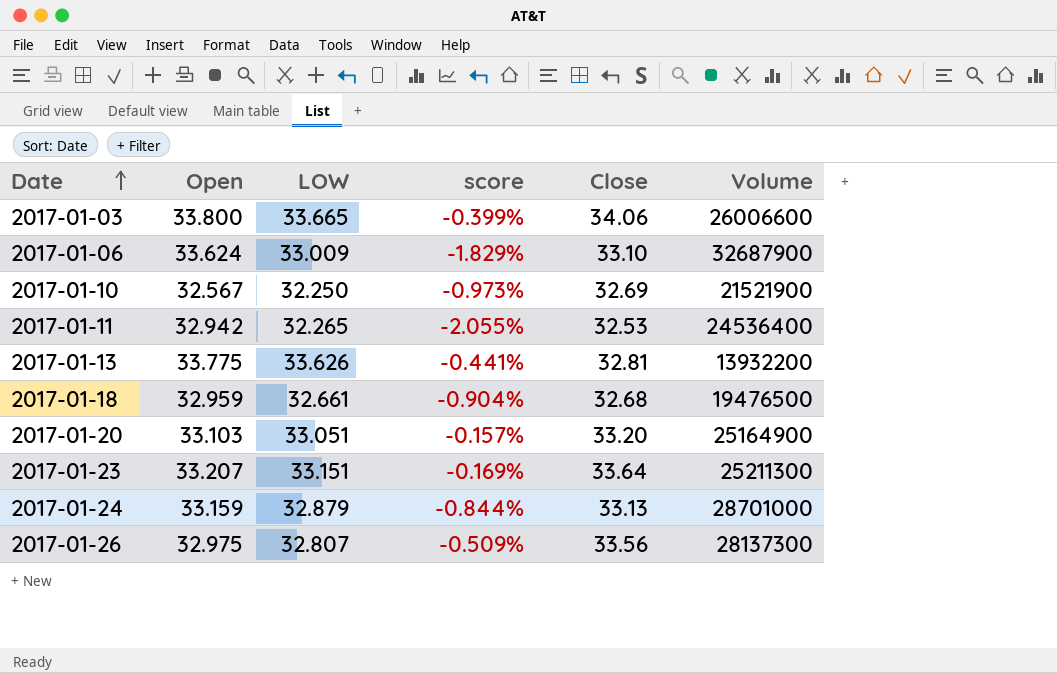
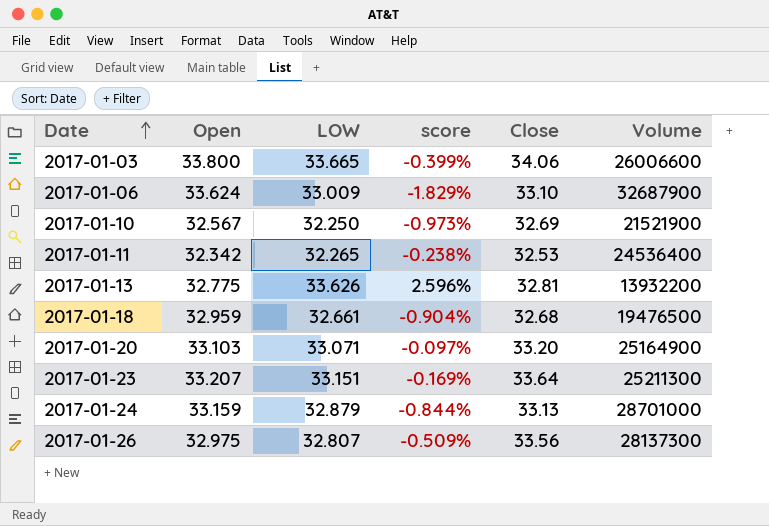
2017-01-11 | Open: 32.942 -> 32.342
2017-01-11 | score: -2.055% -> -0.238%
2017-01-13 | Open: 33.775 -> 32.775
2017-01-13 | score: -0.441% -> 2.596%
2017-01-20 | LOW: 33.051 -> 33.071
2017-01-20 | score: -0.157% -> -0.097%

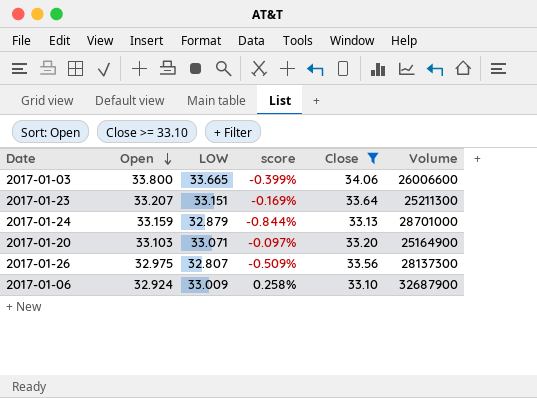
filter: none -> Close >= 33.10
row order: Date ascending -> Open descending
2017-01-06 | Open: 33.624 -> 32.924
2017-01-06 | score: -1.829% -> 0.258%

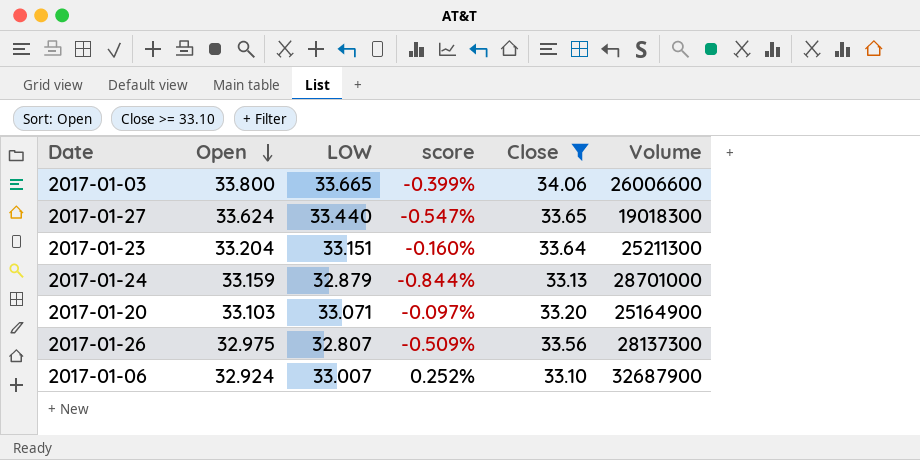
row 2017-01-27: none -> 33.624 | 33.440 | -0.547% | 33.65 | 19018300
2017-01-23 | Open: 33.207 -> 33.204
2017-01-23 | score: -0.169% -> -0.160%
2017-01-06 | LOW: 33.009 -> 33.007
2017-01-06 | score: 0.258% -> 0.252%

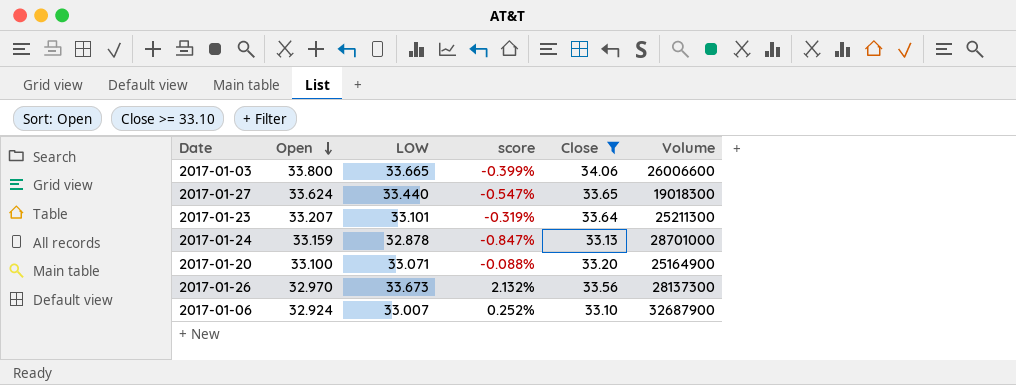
2017-01-23 | Open: 33.204 -> 33.207
2017-01-23 | LOW: 33.151 -> 33.101
2017-01-23 | score: -0.160% -> -0.319%
2017-01-24 | LOW: 32.879 -> 32.878
2017-01-24 | score: -0.844% -> -0.847%
2017-01-20 | Open: 33.103 -> 33.100
2017-01-20 | score: -0.097% -> -0.088%
2017-01-26 | Open: 32.975 -> 32.970
2017-01-26 | LOW: 32.807 -> 33.673
2017-01-26 | score: -0.509% -> 2.132%

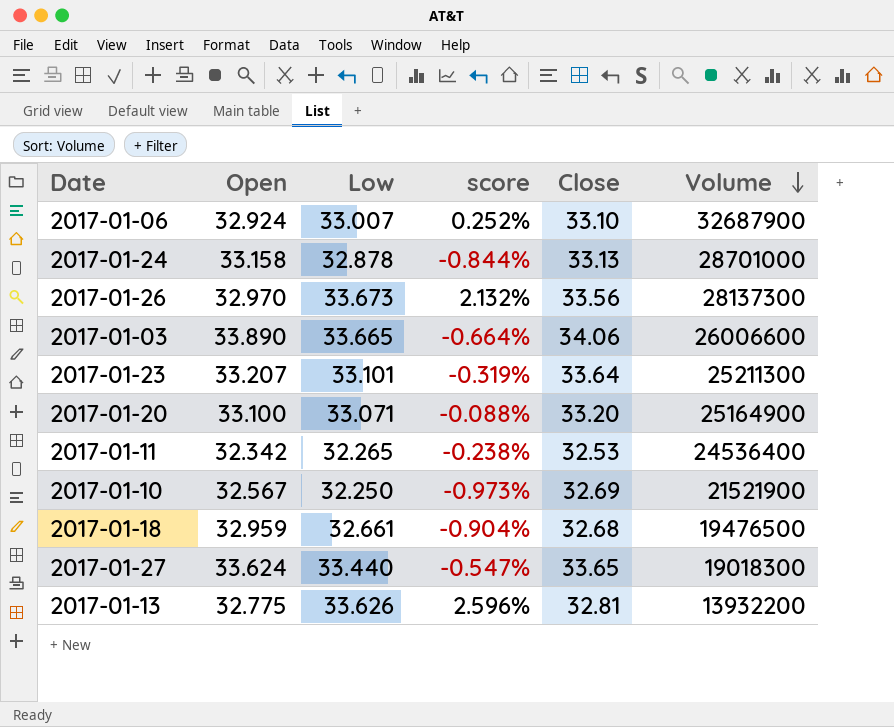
filter: Close >= 33.10 -> none
row order: Open descending -> Volume descending
column name: LOW -> Low
2017-01-24 | Open: 33.159 -> 33.158
2017-01-24 | score: -0.847% -> -0.844%
2017-01-03 | Open: 33.800 -> 33.890
2017-01-03 | score: -0.399% -> -0.664%

